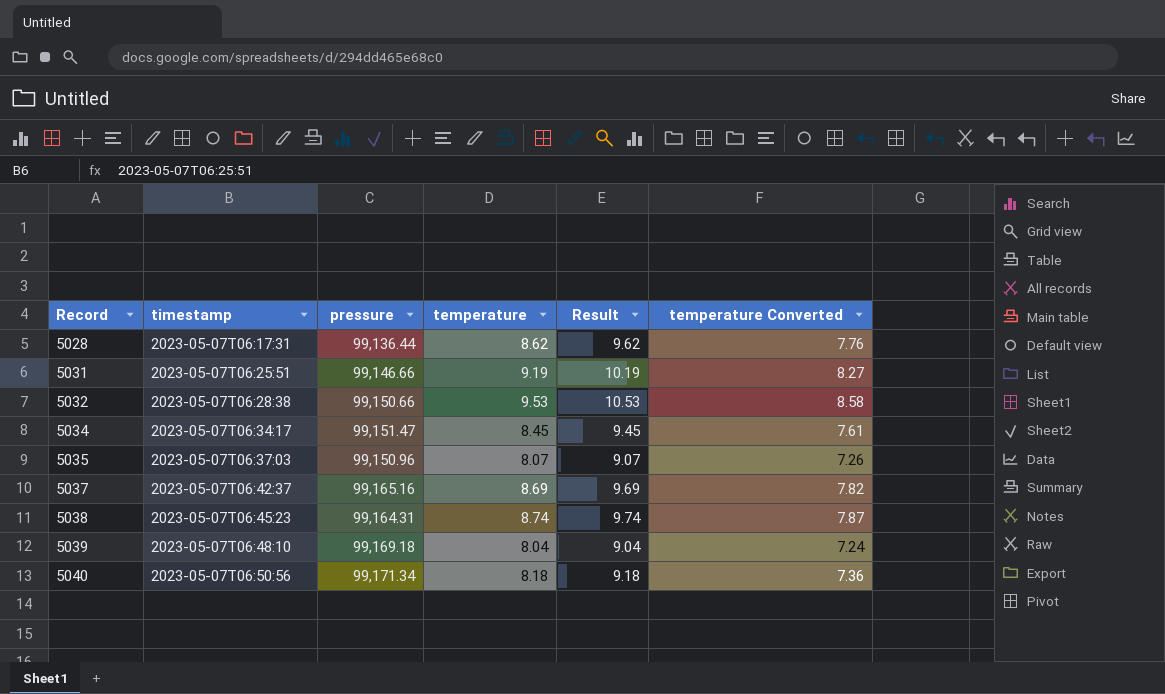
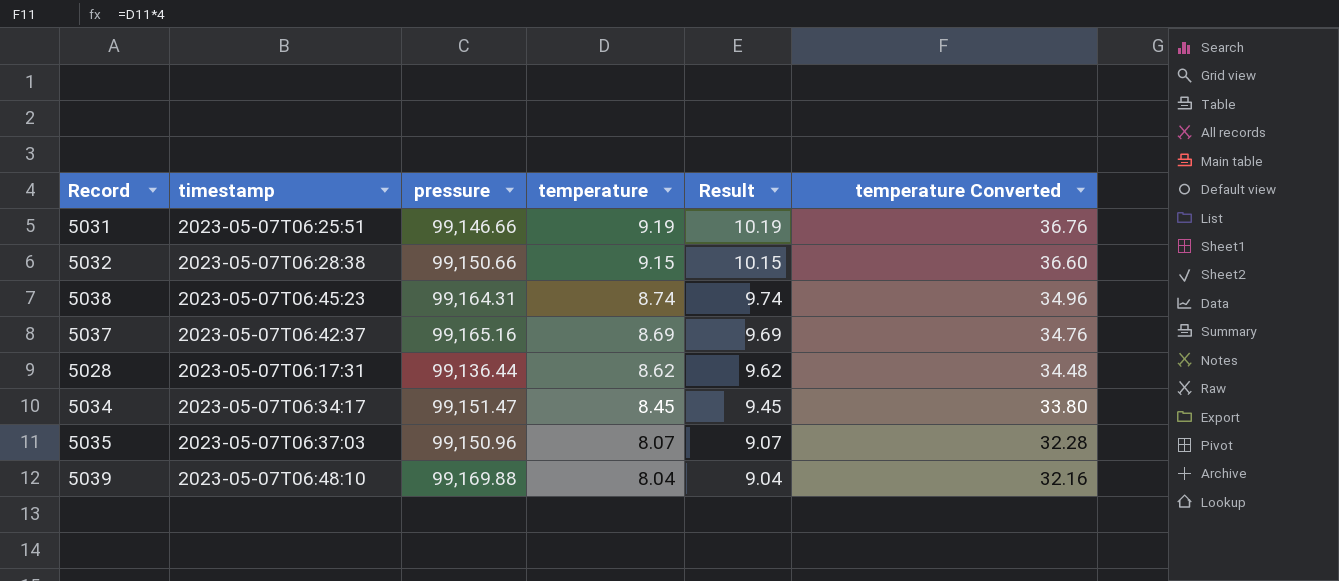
row order: Record ascending -> temperature descending
column temperature Converted | formula: [temperature] * 0.9 -> [temperature] * 4
row 5040: 2023-05-07T06:50:56 | 99,171.34 | 8.18 | 9.18 | 7.36 -> none
5032 | temperature: 9.53 -> 9.15
5032 | Result: 10.53 -> 10.15
5039 | pressure: 99,169.18 -> 99,169.88

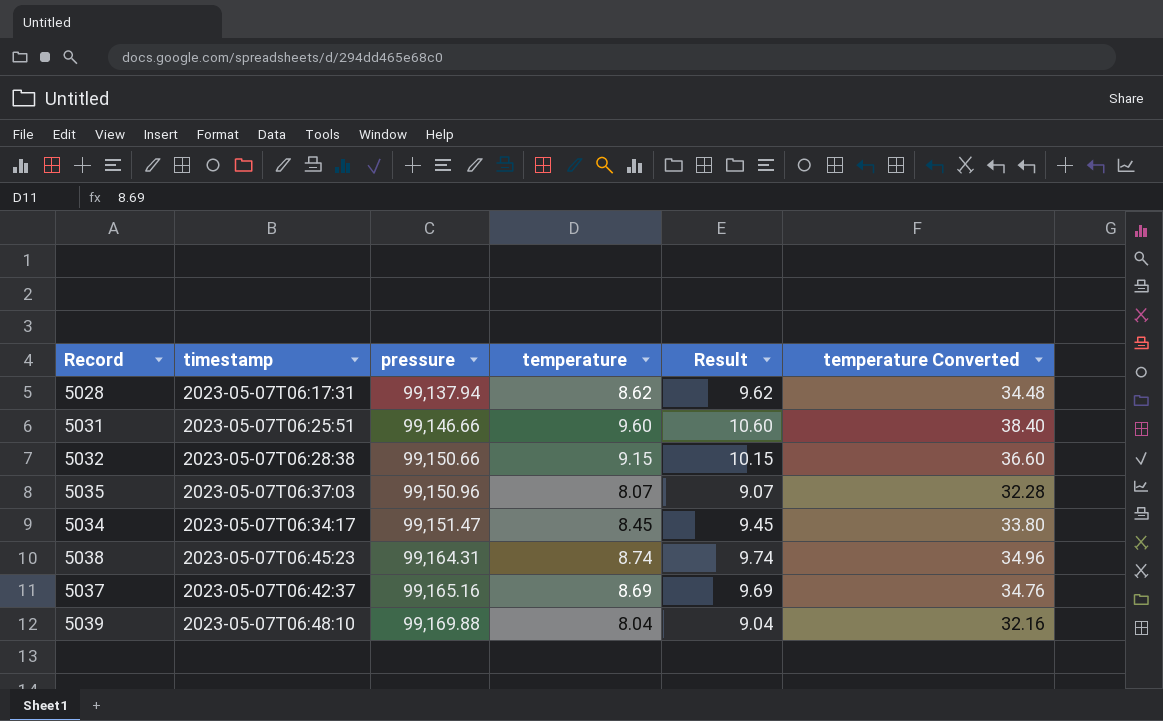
row order: temperature descending -> pressure ascending
5028 | pressure: 99,136.44 -> 99,137.94
5031 | temperature: 9.19 -> 9.60
5031 | Result: 10.19 -> 10.60
5031 | temperature Converted: 36.76 -> 38.40

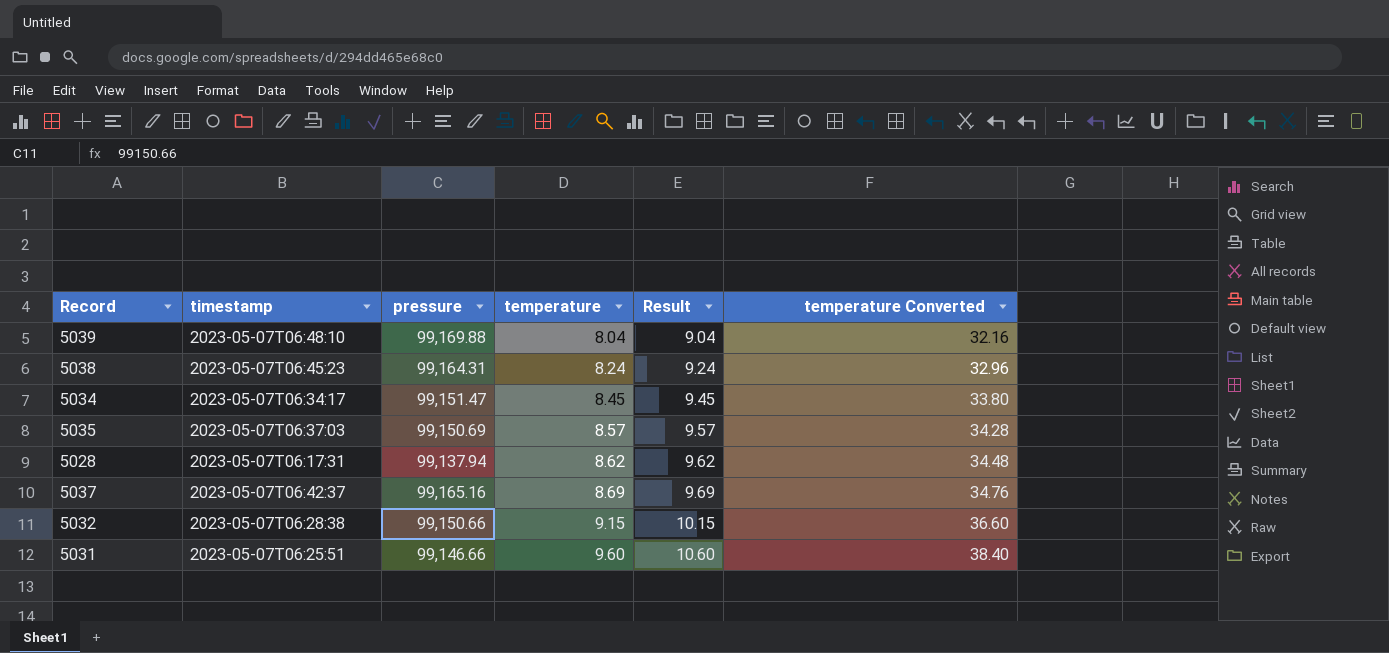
row order: pressure ascending -> temperature ascending
5038 | temperature: 8.74 -> 8.24
5038 | Result: 9.74 -> 9.24
5038 | temperature Converted: 34.96 -> 32.96
5035 | pressure: 99,150.96 -> 99,150.69
5035 | temperature: 8.07 -> 8.57
5035 | Result: 9.07 -> 9.57
5035 | temperature Converted: 32.28 -> 34.28

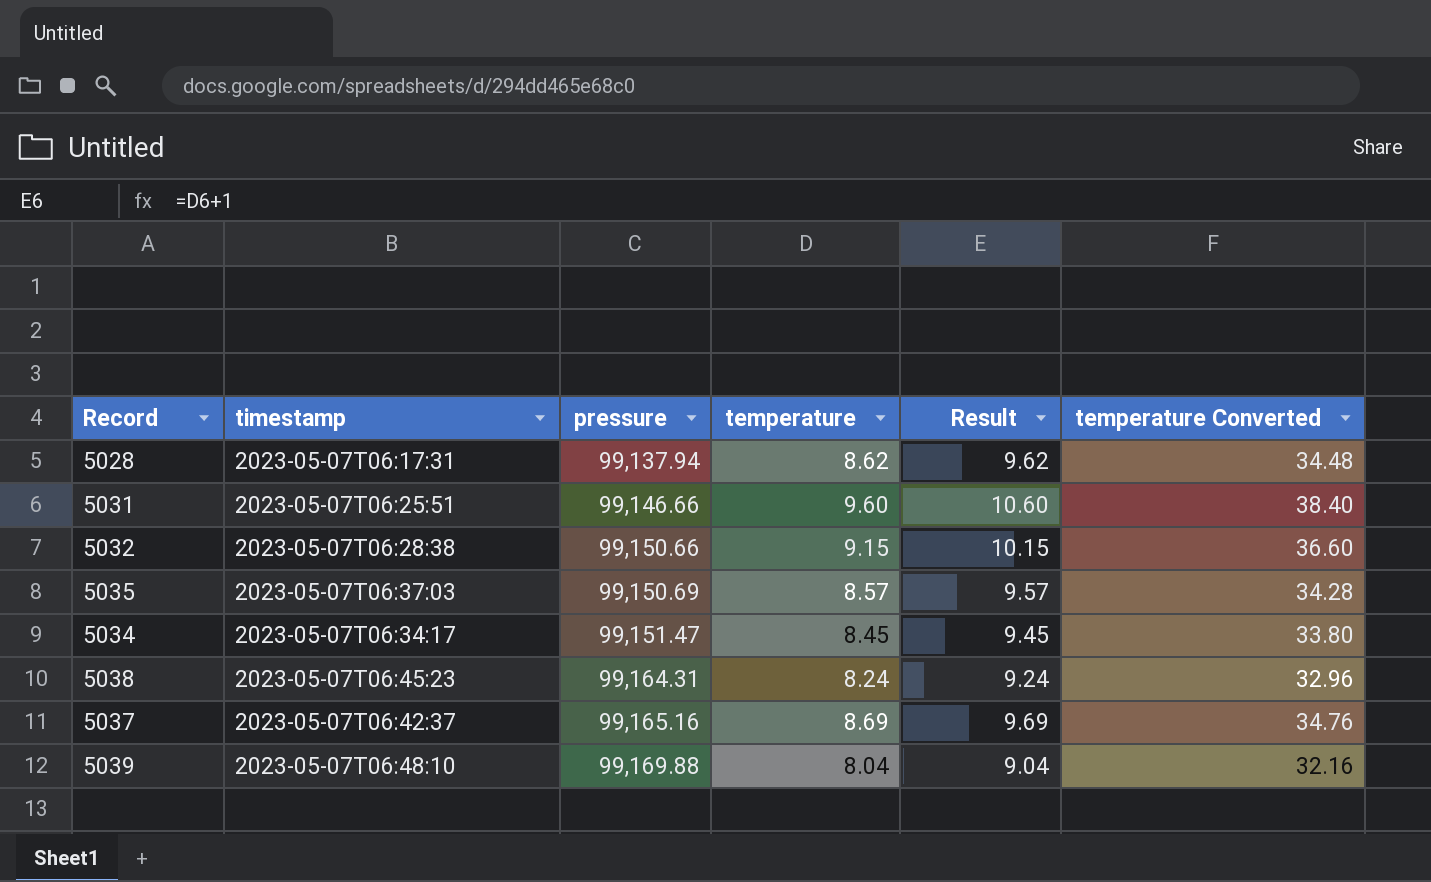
row order: temperature ascending -> pressure ascending

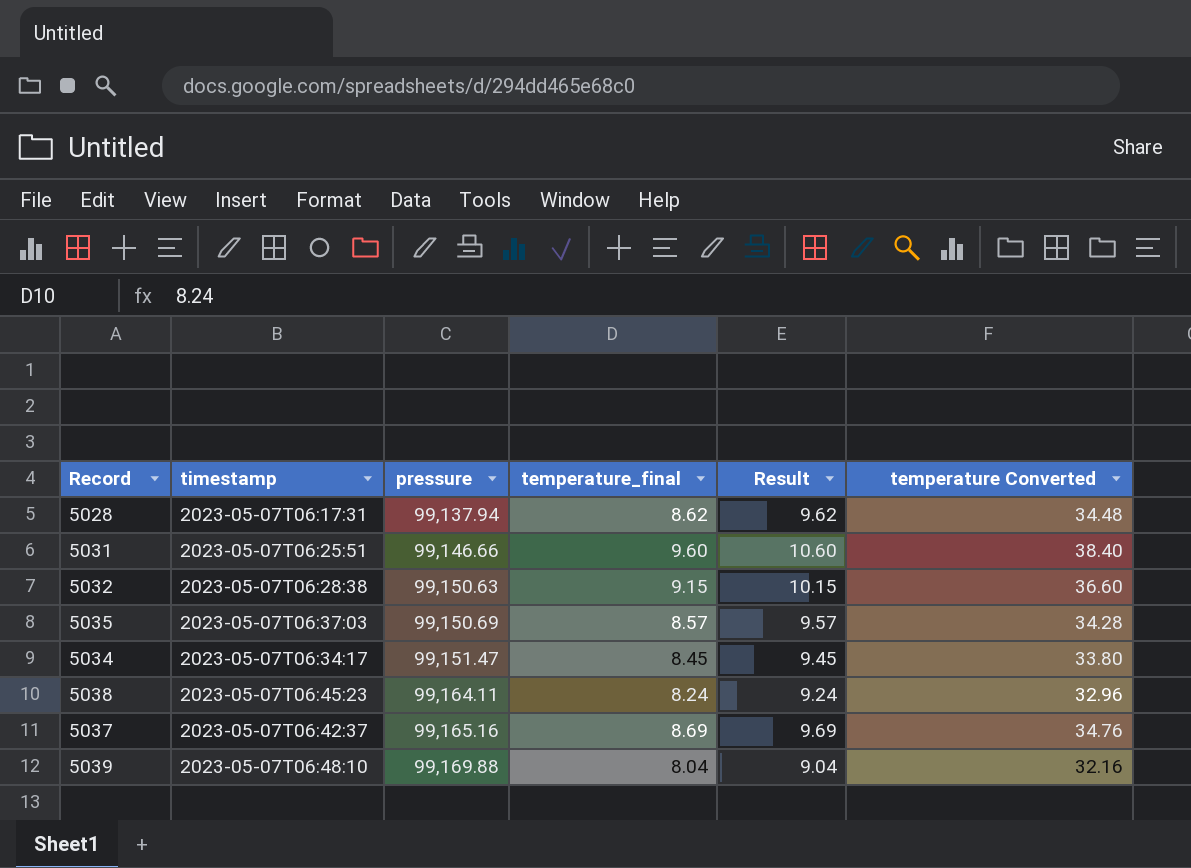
column name: temperature -> temperature_final
5032 | pressure: 99,150.66 -> 99,150.63
5038 | pressure: 99,164.31 -> 99,164.11

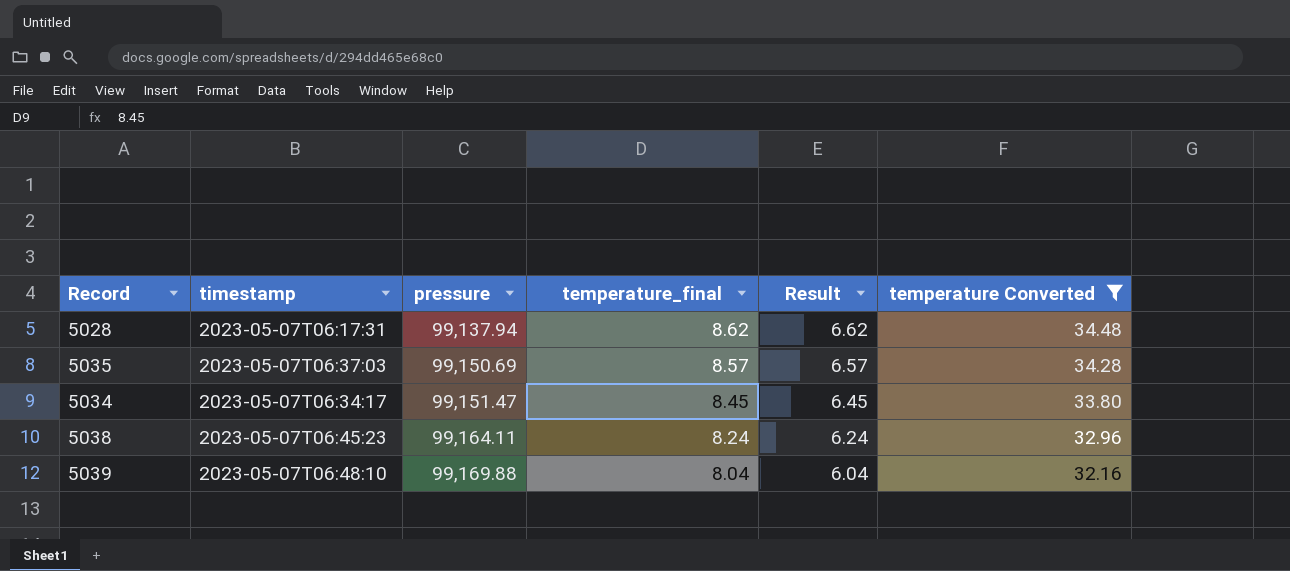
filter: none -> temperature Converted <= 34.48
column Result | formula: [temperature_final] + 1 -> [temperature_final] - 2

